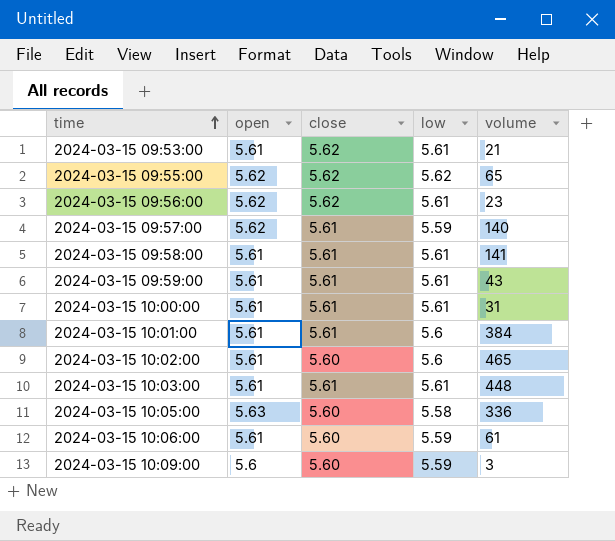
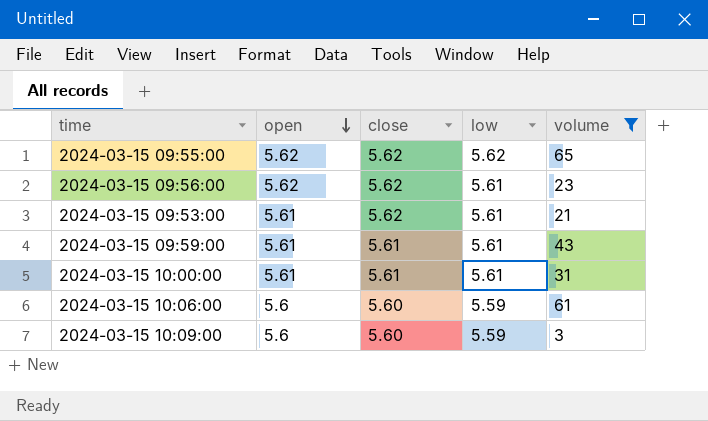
filter: none -> volume <= 65
row order: time ascending -> open descending
2024-03-15 10:06:00 | open: 5.61 -> 5.6

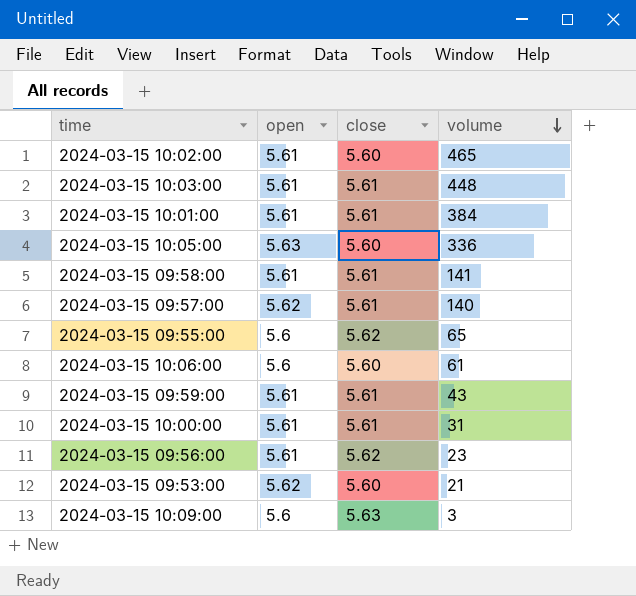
filter: volume <= 65 -> none
row order: open descending -> volume descending
column low | position: 4 -> none
2024-03-15 09:55:00 | open: 5.62 -> 5.6
2024-03-15 09:56:00 | open: 5.62 -> 5.61
2024-03-15 09:53:00 | open: 5.61 -> 5.62
2024-03-15 09:53:00 | close: 5.62 -> 5.60
2024-03-15 10:09:00 | close: 5.60 -> 5.63

